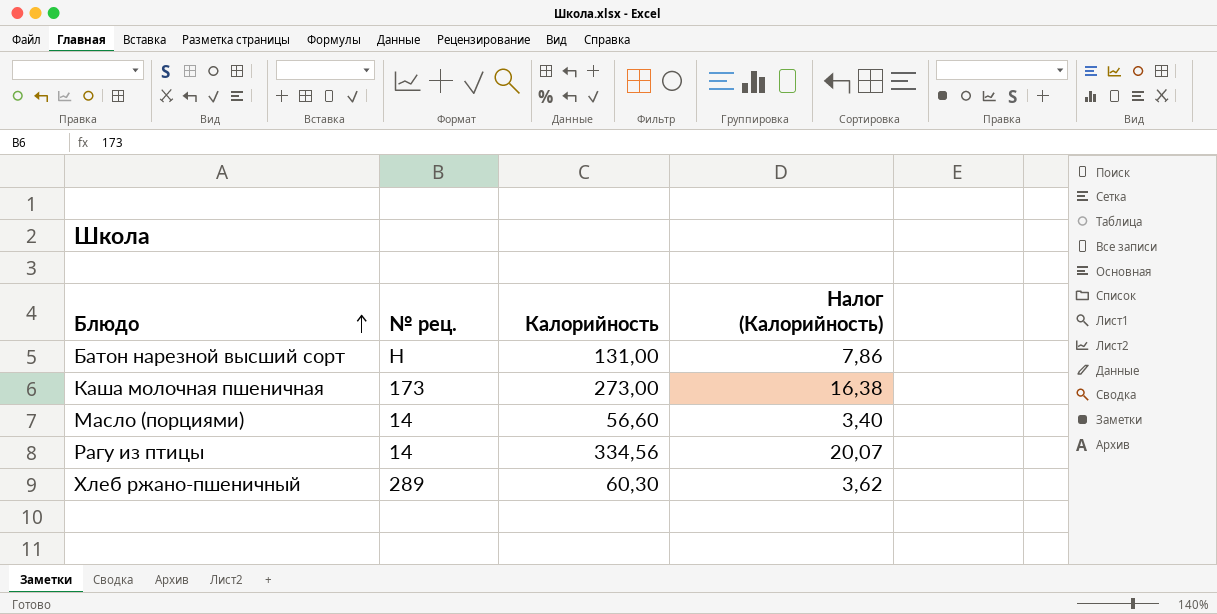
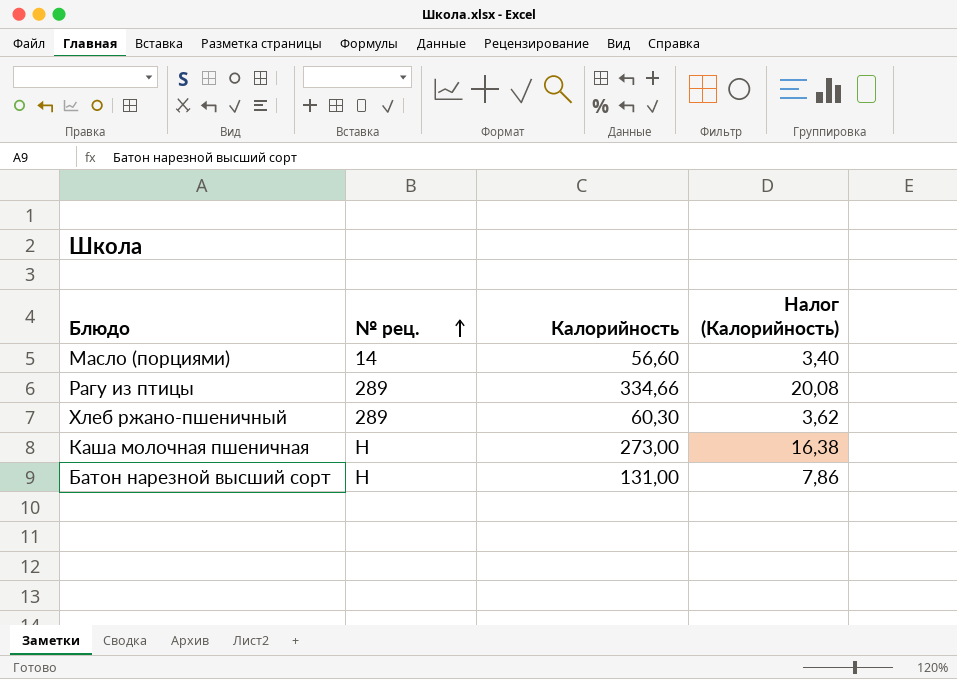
row order: Блюдо ascending -> № рец. ascending
Рагу из птицы | № рец.: 14 -> 289
Рагу из птицы | Калорийность: 334,56 -> 334,66
Рагу из птицы | Налог (Калорийность): 20,07 -> 20,08
Каша молочная пшеничная | № рец.: 173 -> Н

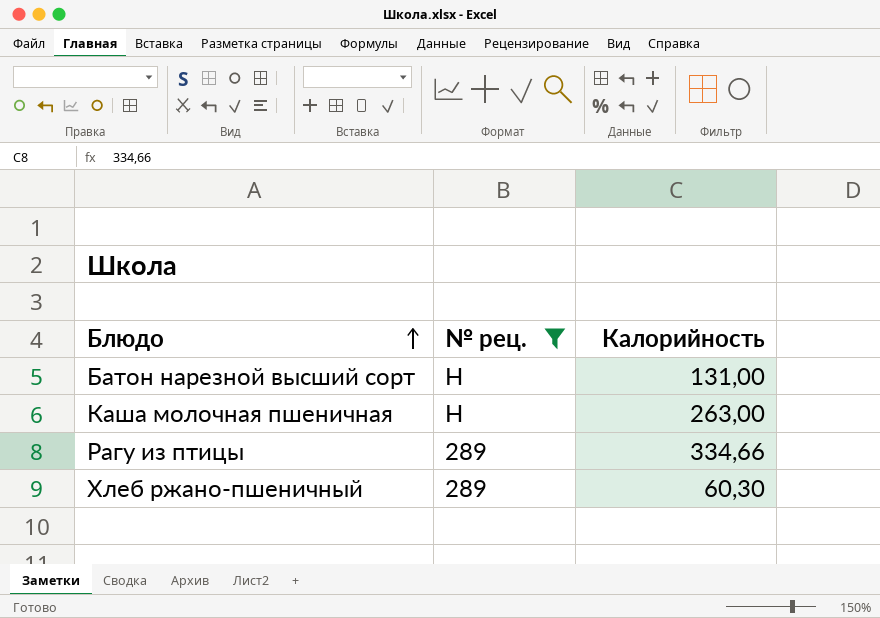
filter: none -> № рец. != 14
row order: № рец. ascending -> Блюдо ascending
column Налог (Калорийность) | formula: [Калорийность] * 0,06 -> none
Каша молочная пшеничная | Калорийность: 273,00 -> 263,00

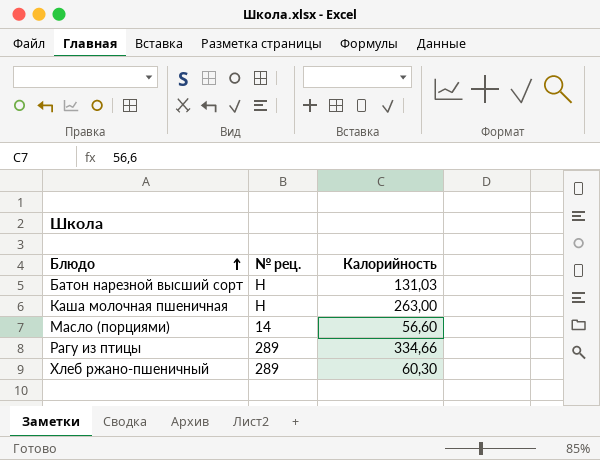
filter: № рец. != 14 -> none
Батон нарезной высший сорт | Калорийность: 131,00 -> 131,03

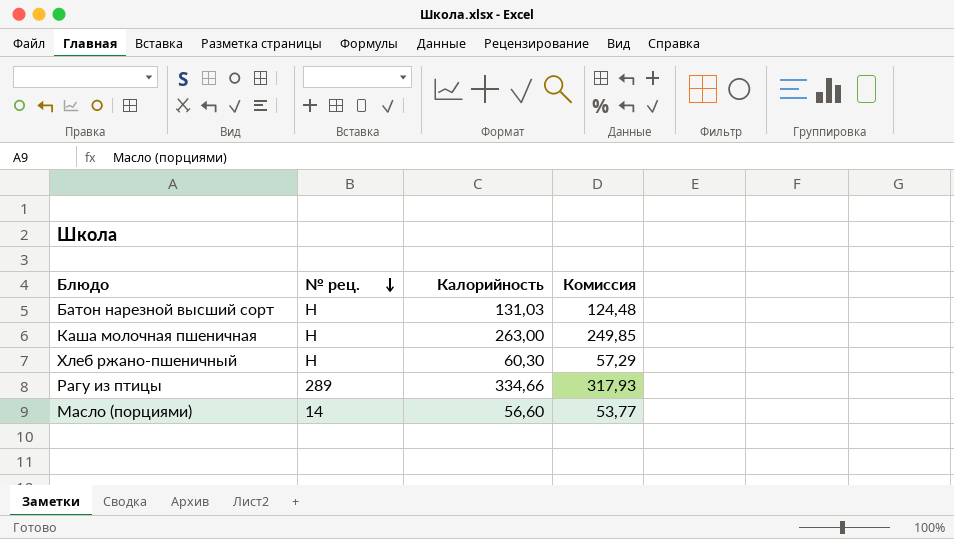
row order: Блюдо ascending -> № рец. descending
column Комиссия | formula: none -> [Калорийность] * 0,95
Хлеб ржано-пшеничный | № рец.: 289 -> Н

